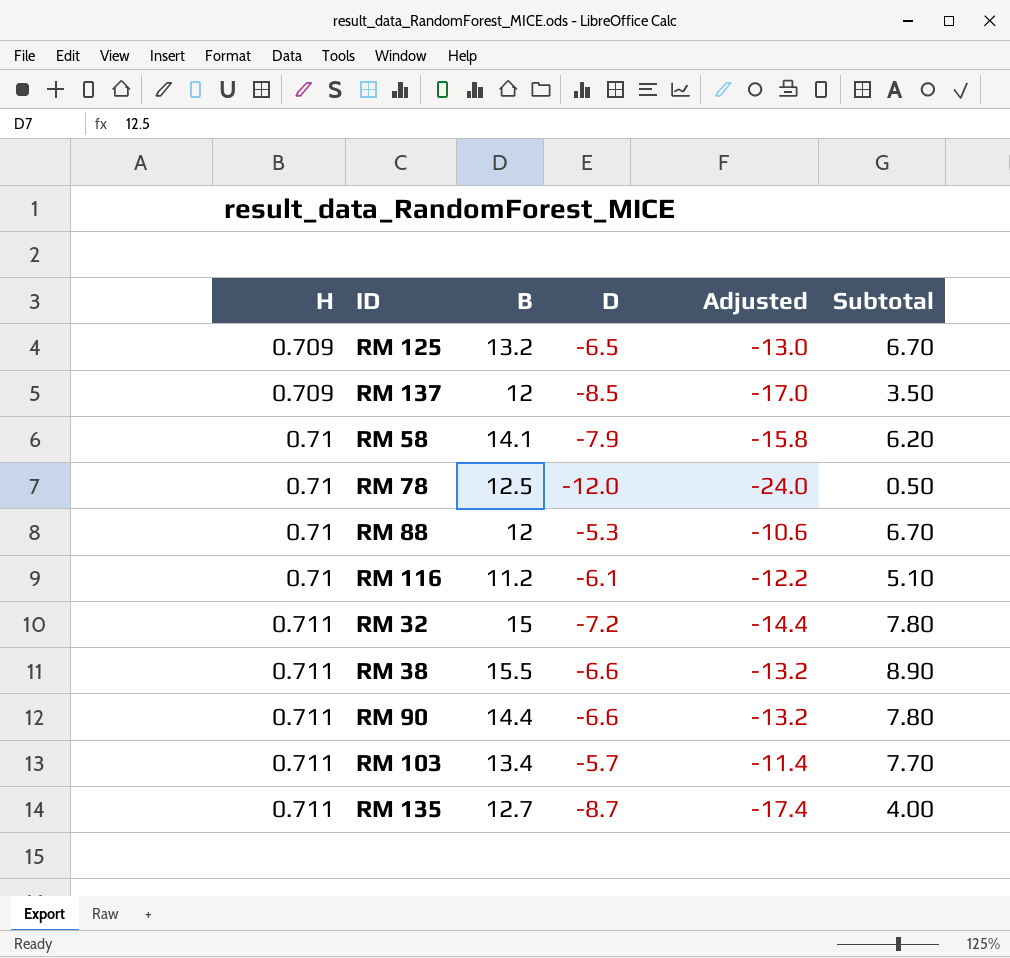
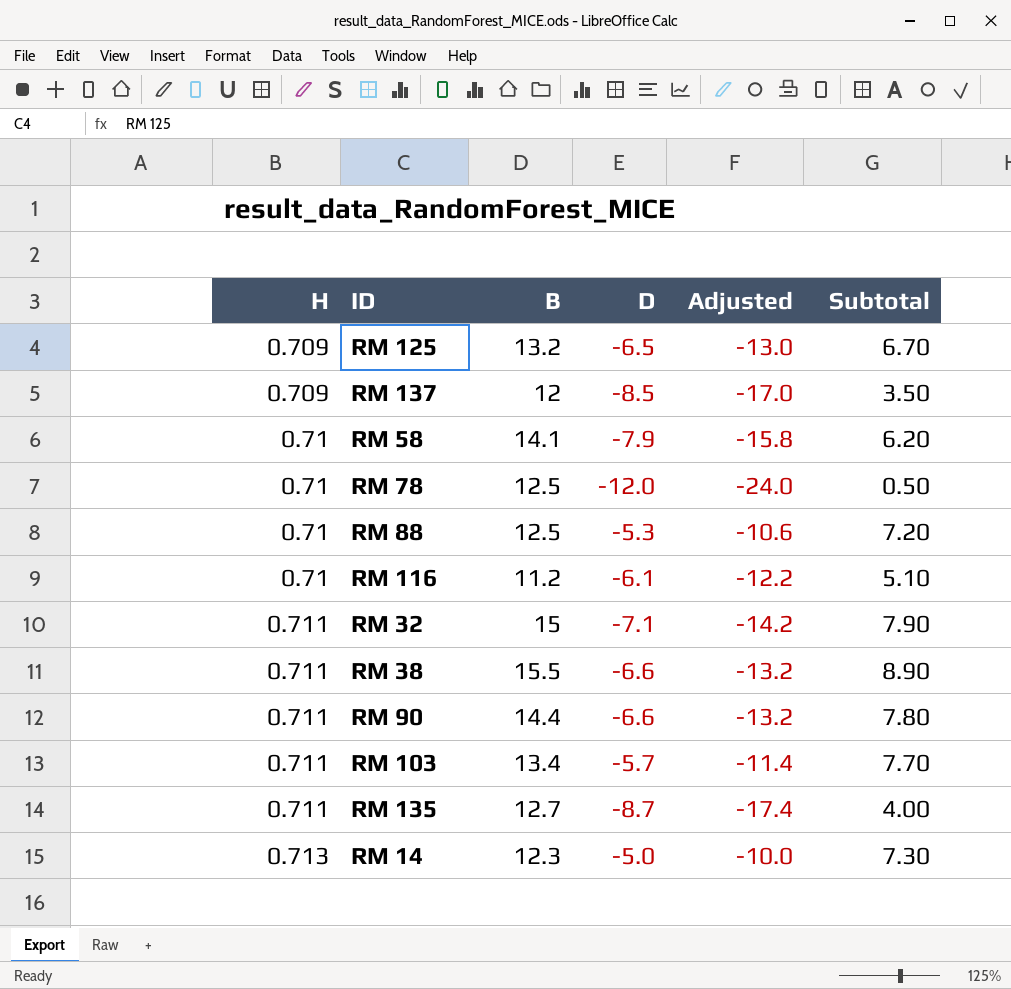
RM 88 | B: 12 -> 12.5
RM 88 | Subtotal: 6.70 -> 7.20
RM 32 | D: -7.2 -> -7.1
RM 32 | Adjusted: -14.4 -> -14.2
RM 32 | Subtotal: 7.80 -> 7.90
row RM 14: none -> 0.713 | 12.3 | -5.0 | -10.0 | 7.30

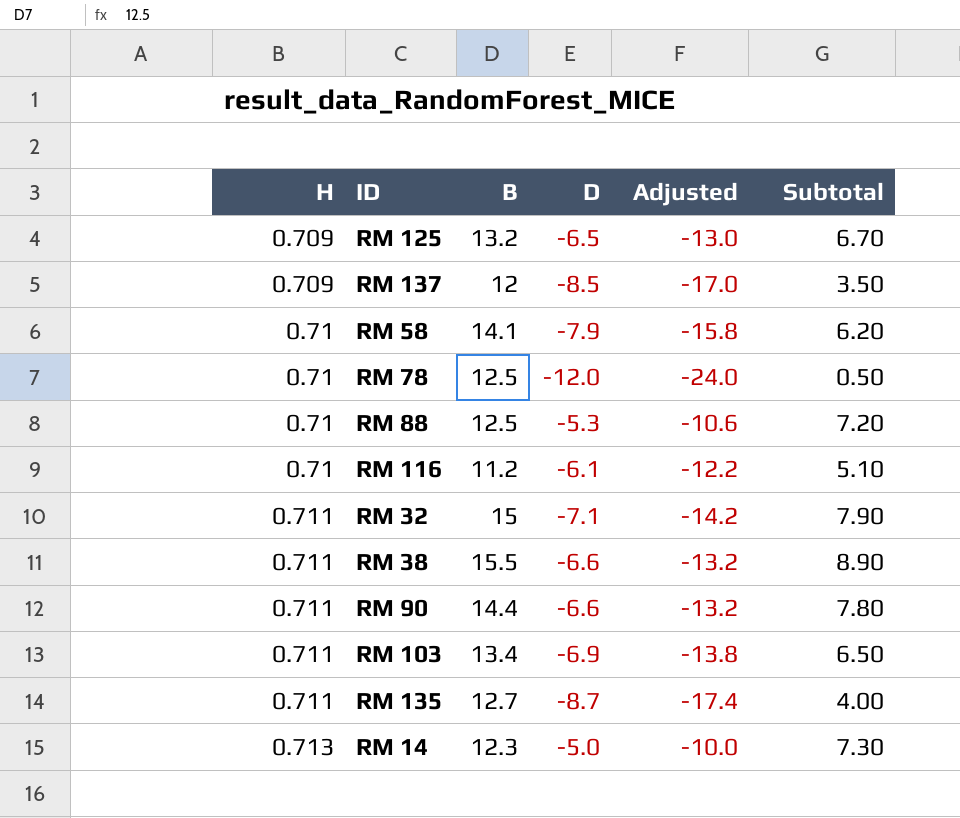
RM 103 | D: -5.7 -> -6.9
RM 103 | Adjusted: -11.4 -> -13.8
RM 103 | Subtotal: 7.70 -> 6.50

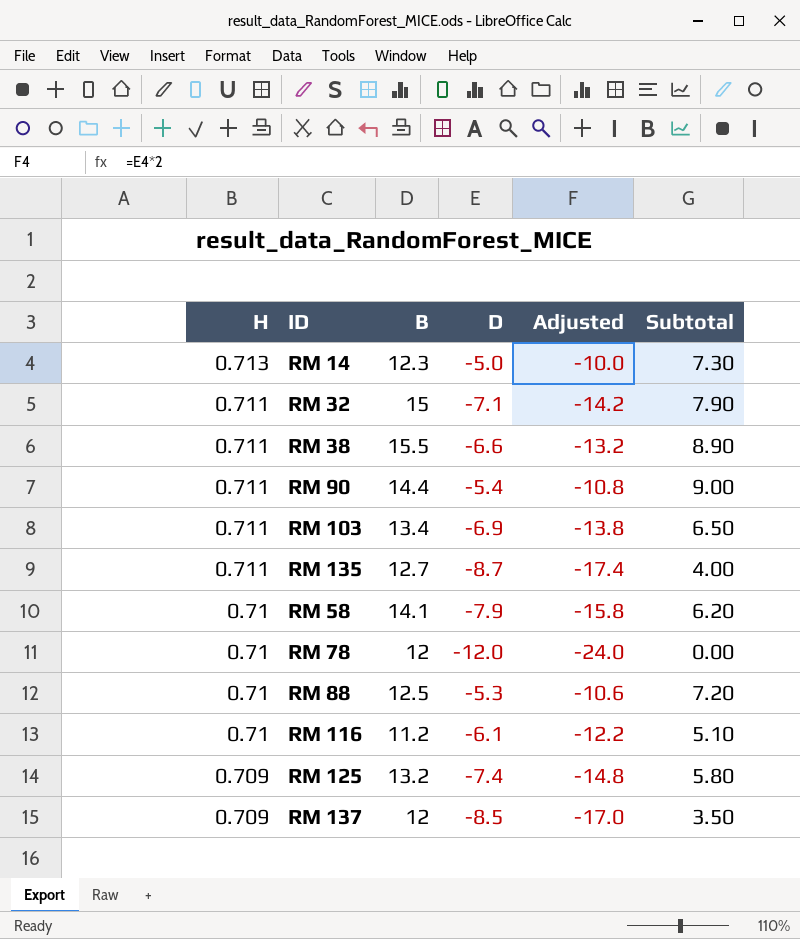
row order: H ascending -> H descending
RM 90 | D: -6.6 -> -5.4
RM 90 | Adjusted: -13.2 -> -10.8
RM 90 | Subtotal: 7.80 -> 9.00
RM 78 | B: 12.5 -> 12
RM 78 | Subtotal: 0.50 -> 0.00
RM 125 | D: -6.5 -> -7.4
RM 125 | Adjusted: -13.0 -> -14.8
RM 125 | Subtotal: 6.70 -> 5.80

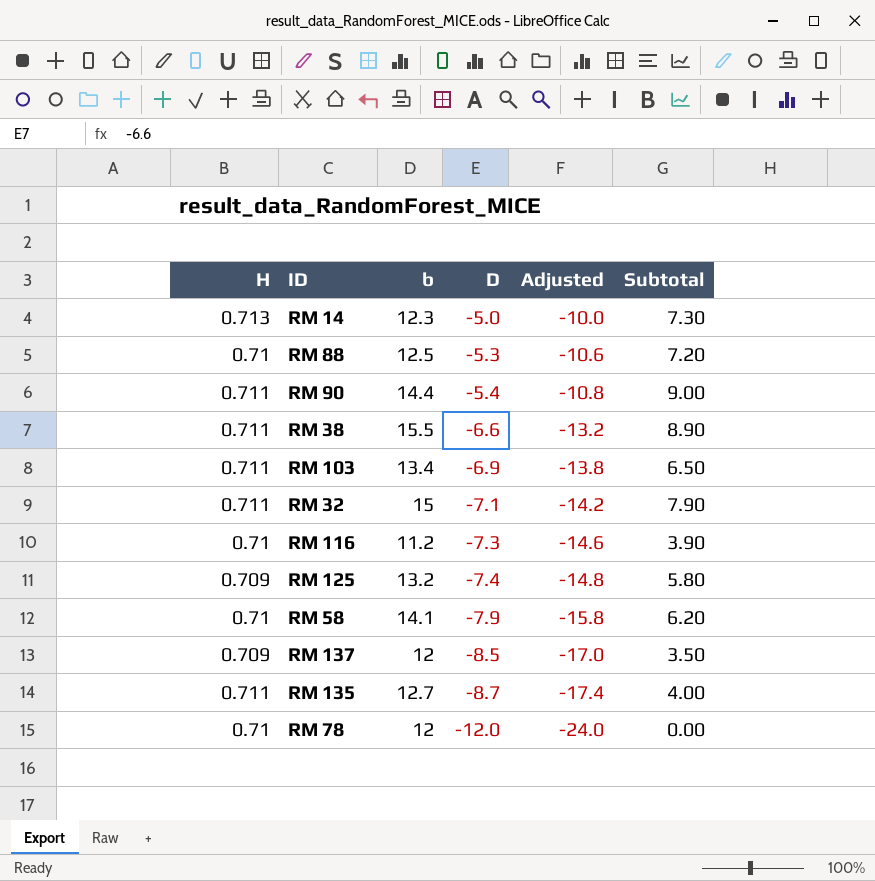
row order: H descending -> D descending
column name: B -> b
RM 116 | D: -6.1 -> -7.3
RM 116 | Adjusted: -12.2 -> -14.6
RM 116 | Subtotal: 5.10 -> 3.90

